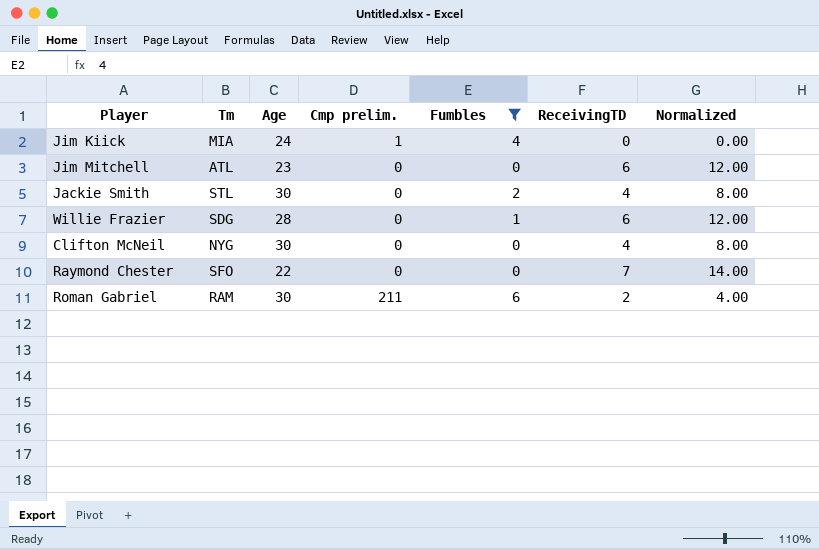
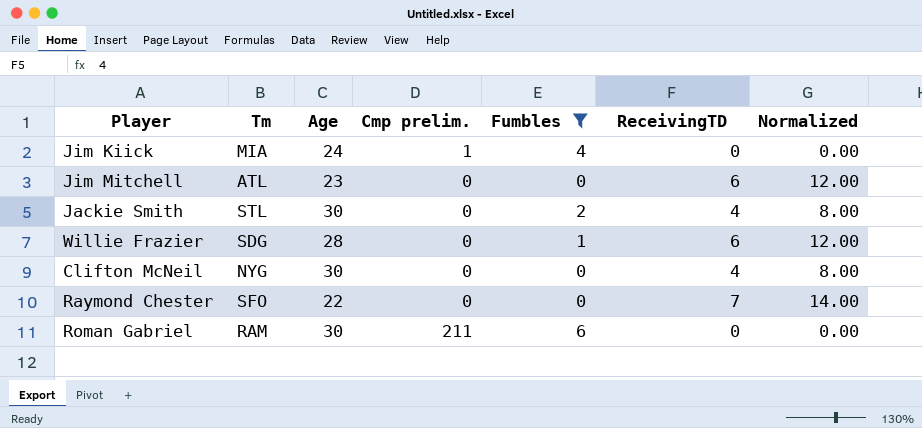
Roman Gabriel | ReceivingTD: 2 -> 0
Roman Gabriel | Normalized: 4.00 -> 0.00

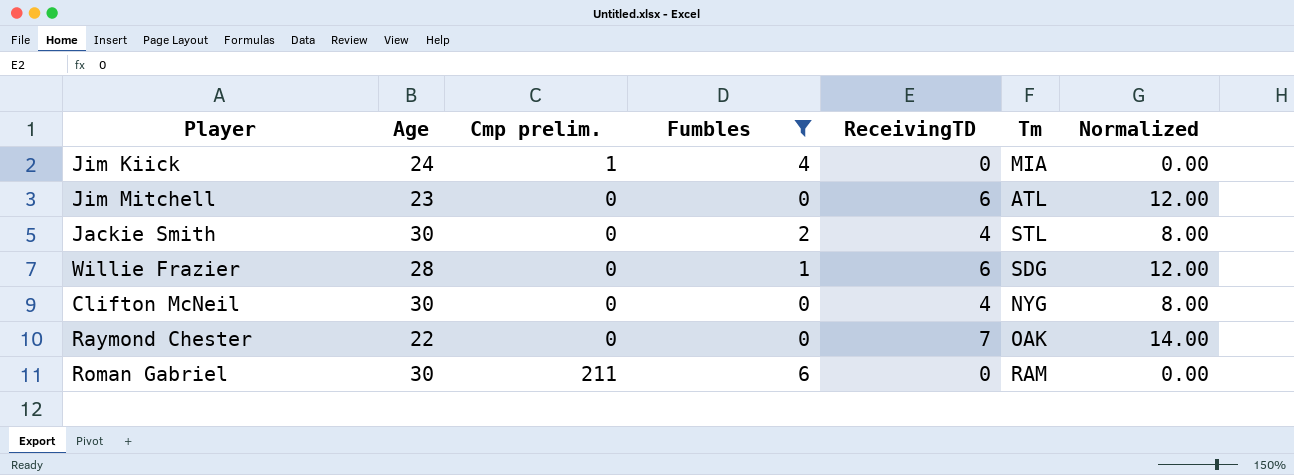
column Tm | position: 2 -> 6
Raymond Chester | Tm: SFO -> OAK

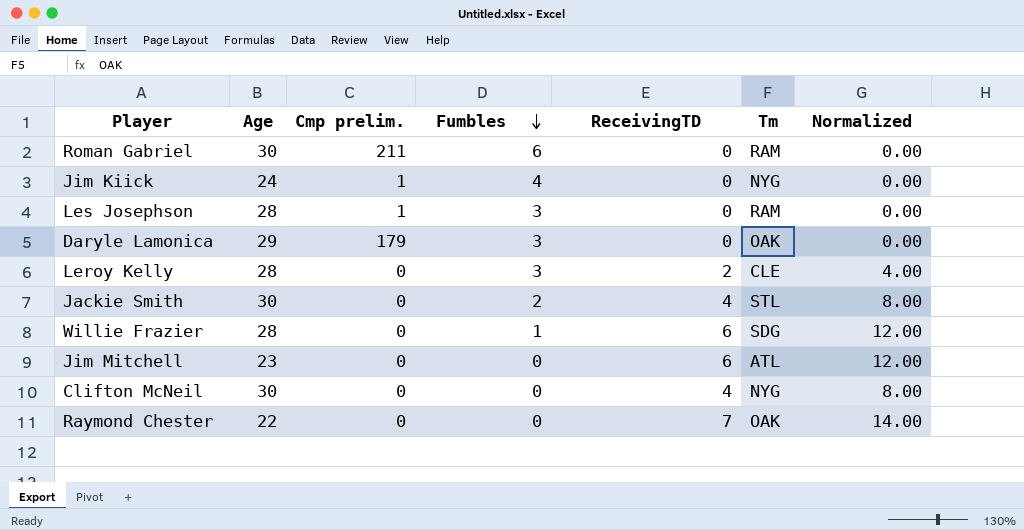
filter: Fumbles != 3 -> none
row order: none -> Fumbles descending
Jim Kiick | Tm: MIA -> NYG

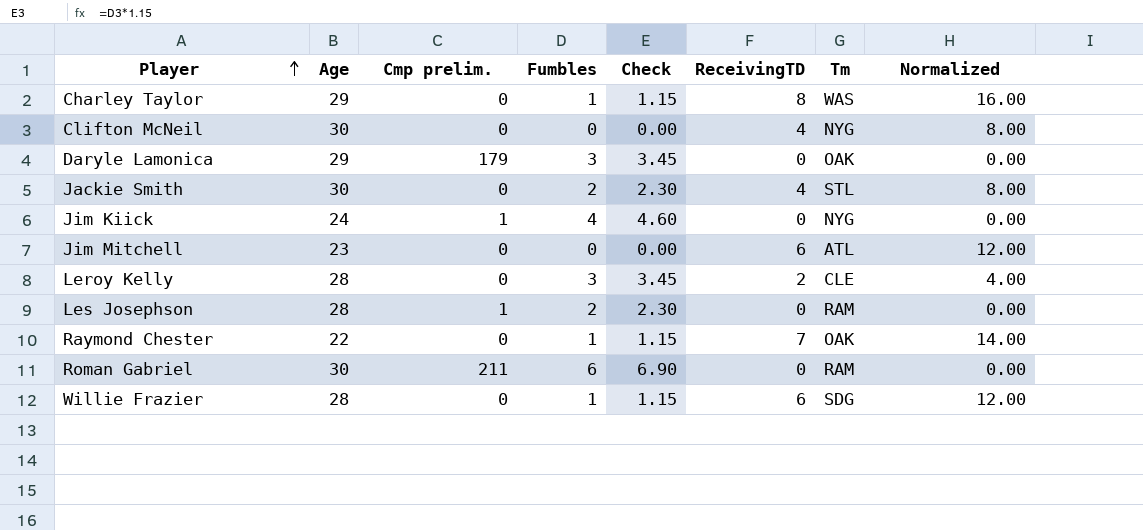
row order: Fumbles descending -> Player ascending
column Check | formula: none -> [Fumbles] * 1.15
row Charley Taylor: none -> 29 | 0 | 1 | 1.15 | 8 | WAS | 16.00
Les Josephson | Fumbles: 3 -> 2
Raymond Chester | Fumbles: 0 -> 1

